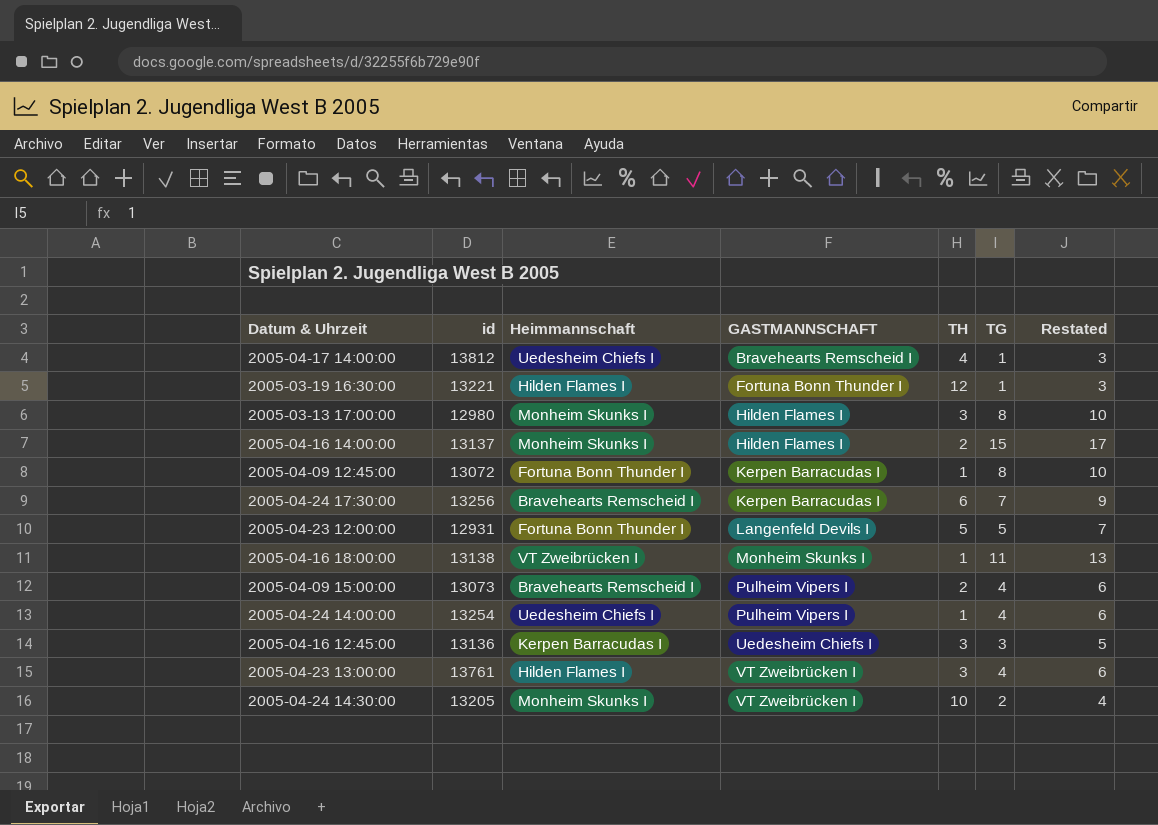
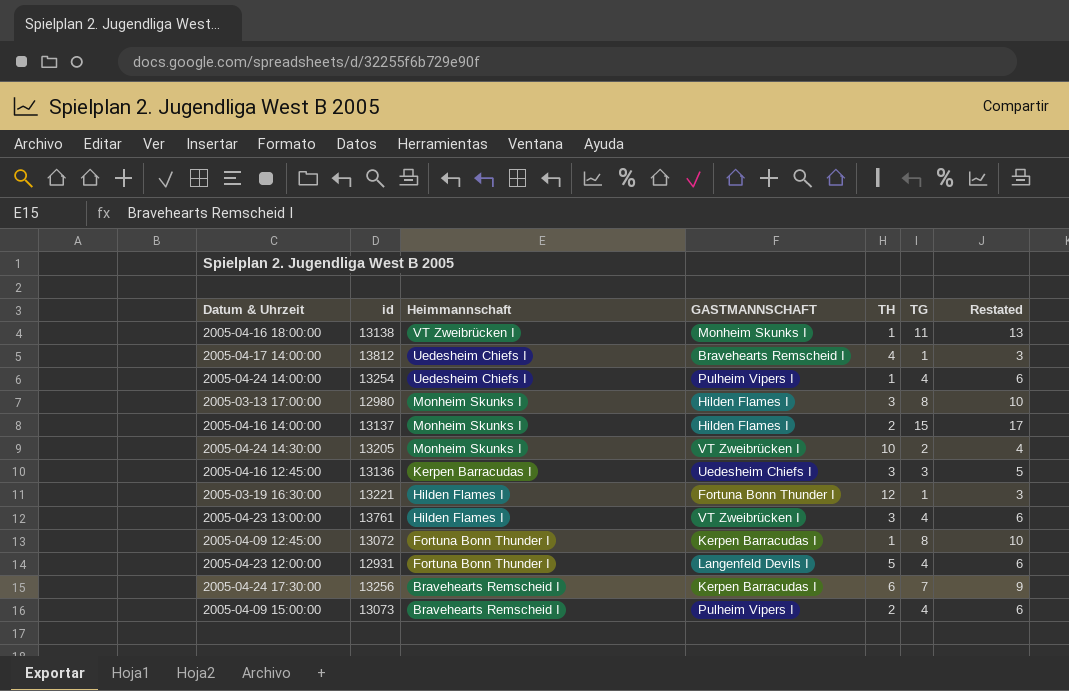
row order: GASTMANNSCHAFT ascending -> Heimmannschaft descending
2005-04-23 12:00:00 | TG: 5 -> 4
2005-04-23 12:00:00 | Restated: 7 -> 6

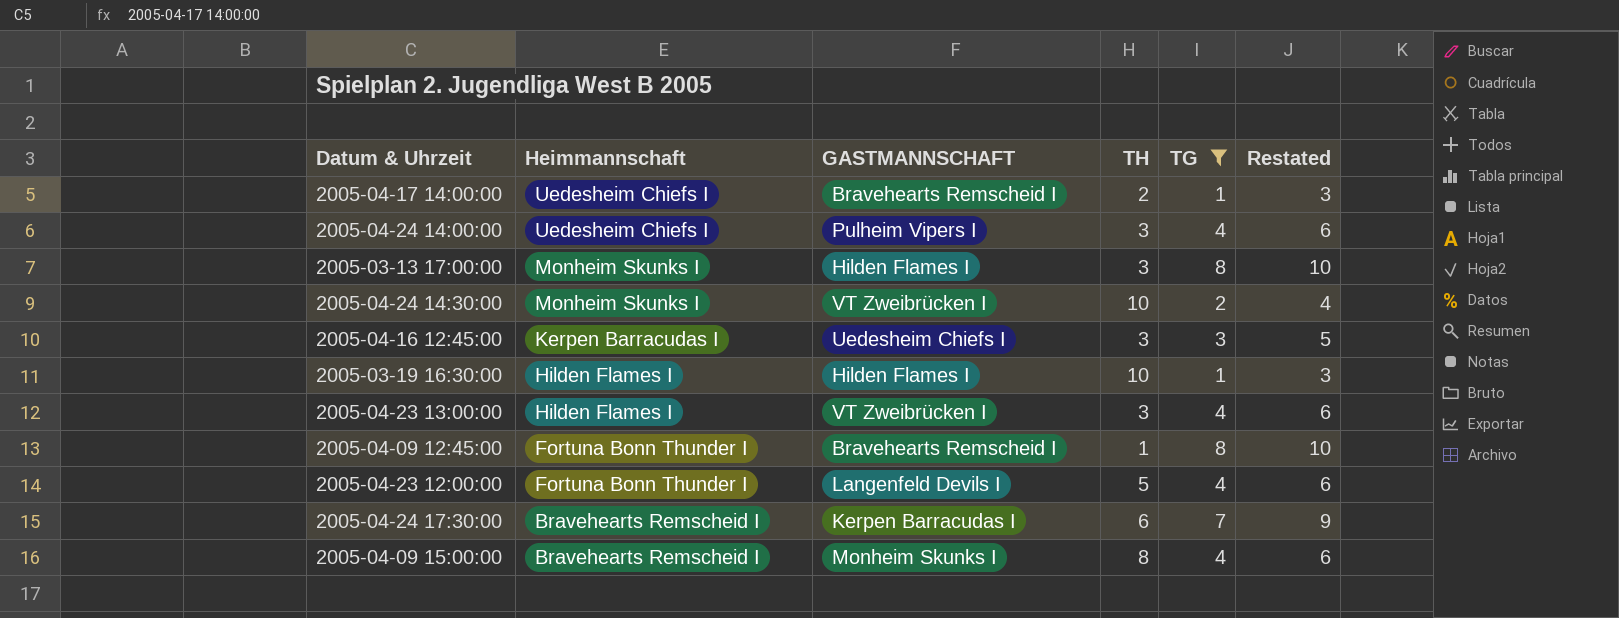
filter: none -> TG <= 8
column id | position: 2 -> none
2005-04-17 14:00:00 | TH: 4 -> 2
2005-04-24 14:00:00 | TH: 1 -> 3
2005-03-19 16:30:00 | GASTMANNSCHAFT: Fortuna Bonn Thunder I -> Hilden Flames I
2005-03-19 16:30:00 | TH: 12 -> 10
2005-04-09 12:45:00 | GASTMANNSCHAFT: Kerpen Barracudas I -> Bravehearts Remscheid I
2005-04-09 15:00:00 | GASTMANNSCHAFT: Pulheim Vipers I -> Monheim Skunks I
2005-04-09 15:00:00 | TH: 2 -> 8

